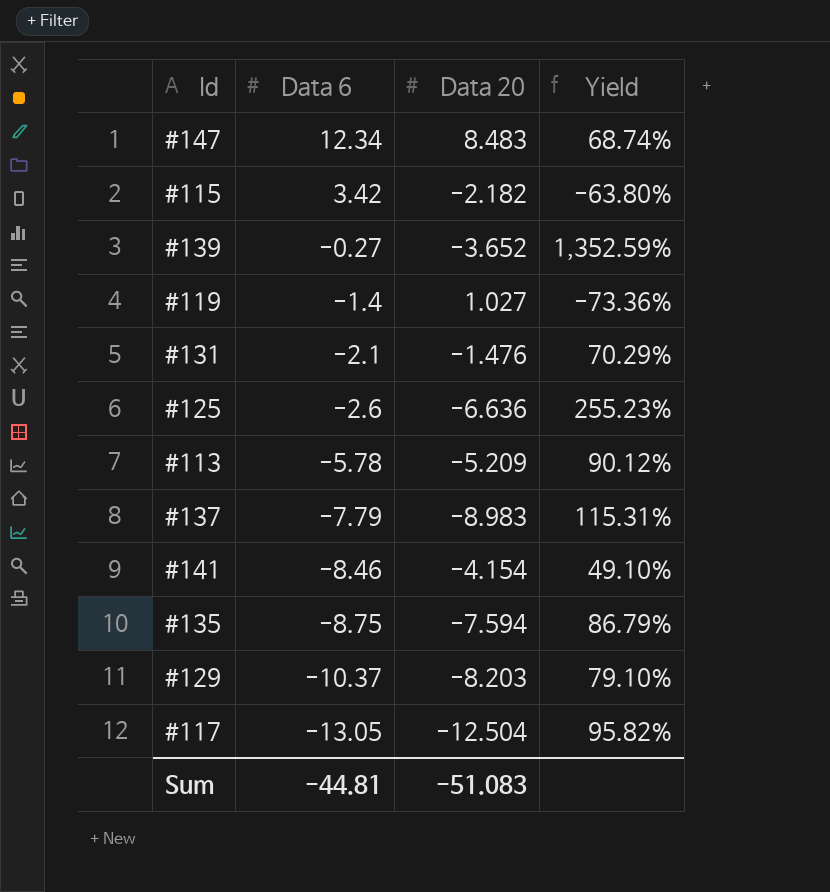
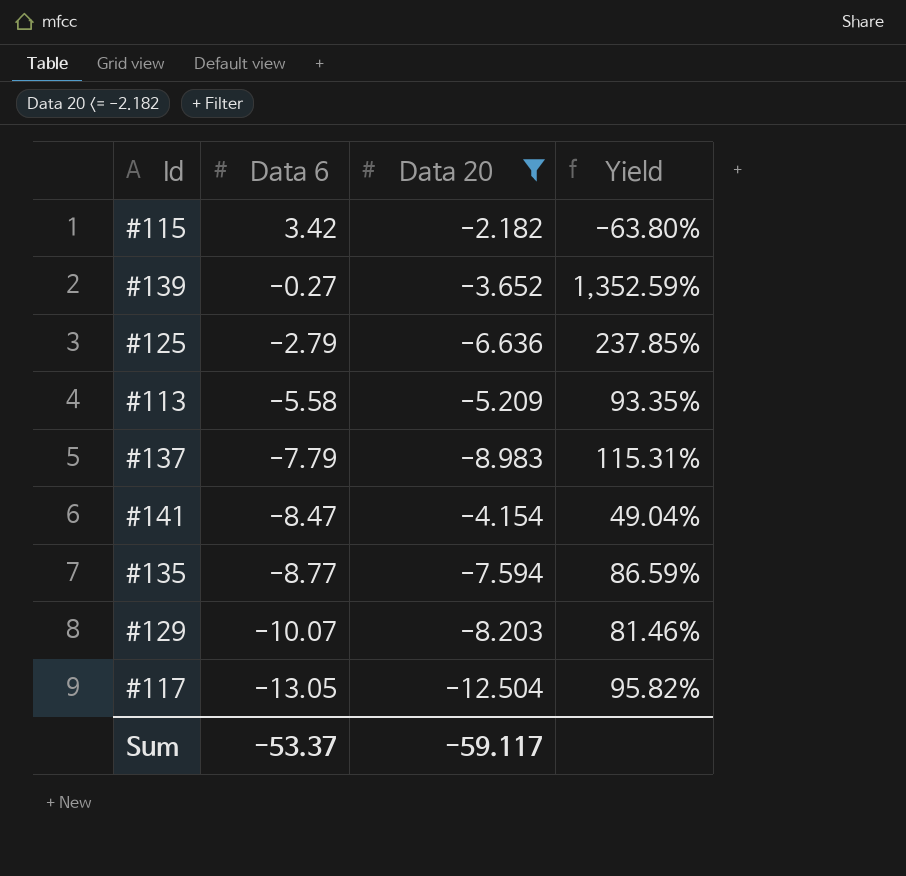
filter: none -> Data 20 <= -2.182
#125 | Data 6: -2.6 -> -2.79
#125 | Yield: 255.23% -> 237.85%
#113 | Data 6: -5.78 -> -5.58
#113 | Yield: 90.12% -> 93.35%
#141 | Data 6: -8.46 -> -8.47
#141 | Yield: 49.10% -> 49.04%
#135 | Data 6: -8.75 -> -8.77
#135 | Yield: 86.79% -> 86.59%
#129 | Data 6: -10.37 -> -10.07
#129 | Yield: 79.10% -> 81.46%
Sum | Data 6: -44.81 -> -53.37
Sum | Data 20: -51.083 -> -59.117

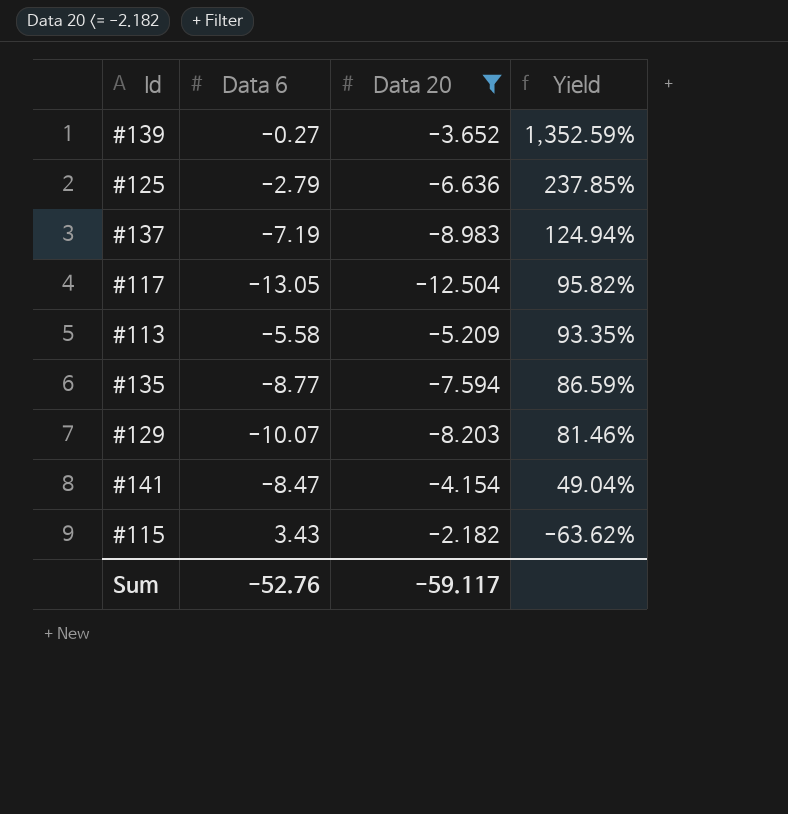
row order: Data 6 descending -> Yield descending
#137 | Data 6: -7.79 -> -7.19
#137 | Yield: 115.31% -> 124.94%
#115 | Data 6: 3.42 -> 3.43
#115 | Yield: -63.80% -> -63.62%
Sum | Data 6: -53.37 -> -52.76

